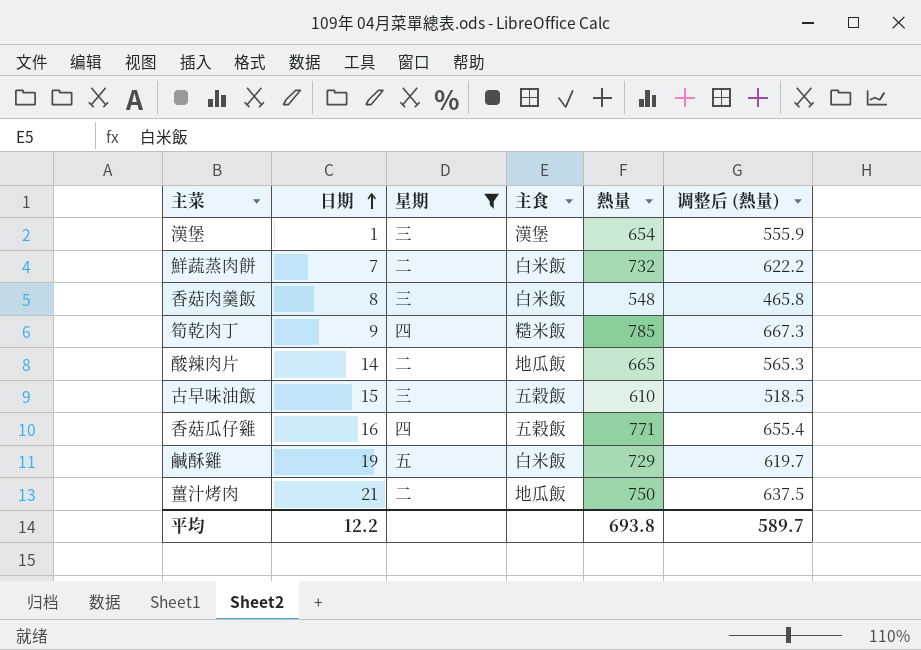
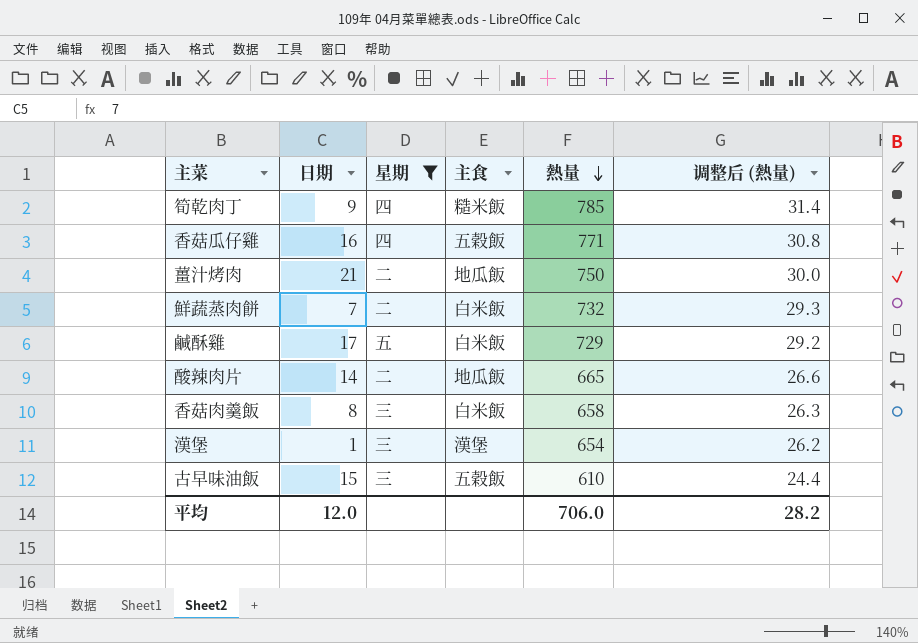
row order: 日期 ascending -> 熱量 descending
column 调整后 (熱量) | formula: [熱量] * 0.85 -> [熱量] * 0.04
鹹酥雞 | 日期: 19 -> 17
香菇肉羹飯 | 熱量: 548 -> 658
平均 | 日期: 12.2 -> 12.0
平均 | 熱量: 693.8 -> 706.0
平均 | 调整后 (熱量): 589.7 -> 28.2

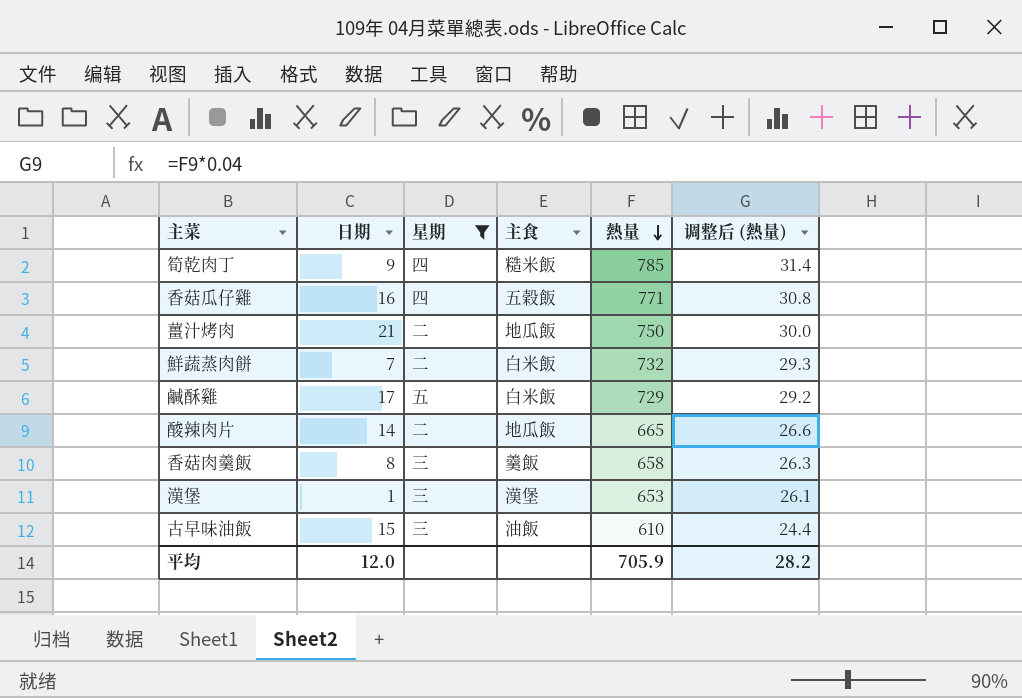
香菇肉羹飯 | 主食: 白米飯 -> 羹飯
漢堡 | 熱量: 654 -> 653
漢堡 | 调整后 (熱量): 26.2 -> 26.1
古早味油飯 | 主食: 五穀飯 -> 油飯
平均 | 熱量: 706.0 -> 705.9

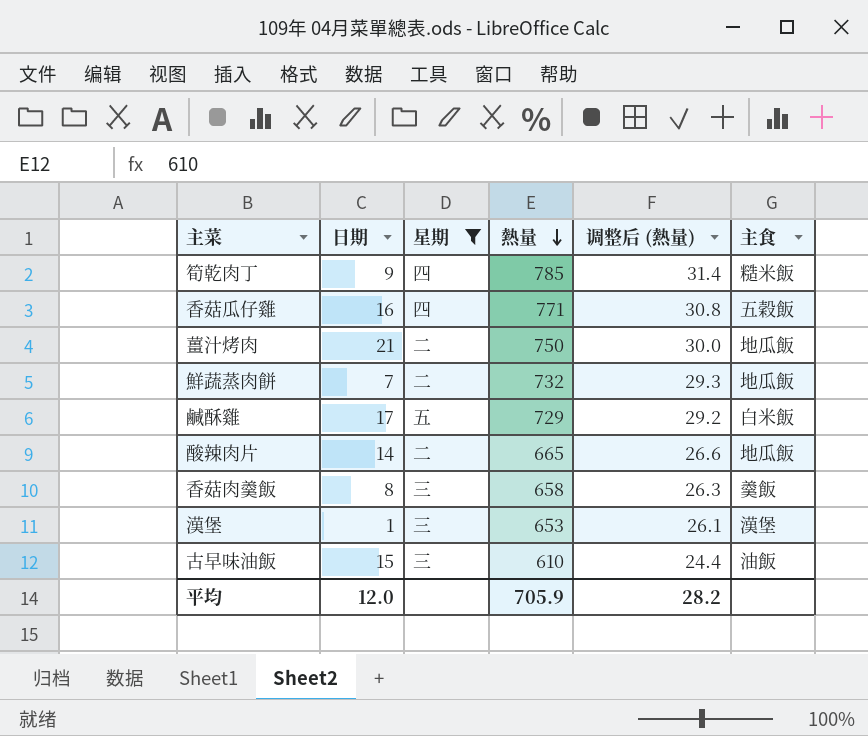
column 主食 | position: 4 -> 6
鮮蔬蒸肉餅 | 主食: 白米飯 -> 地瓜飯

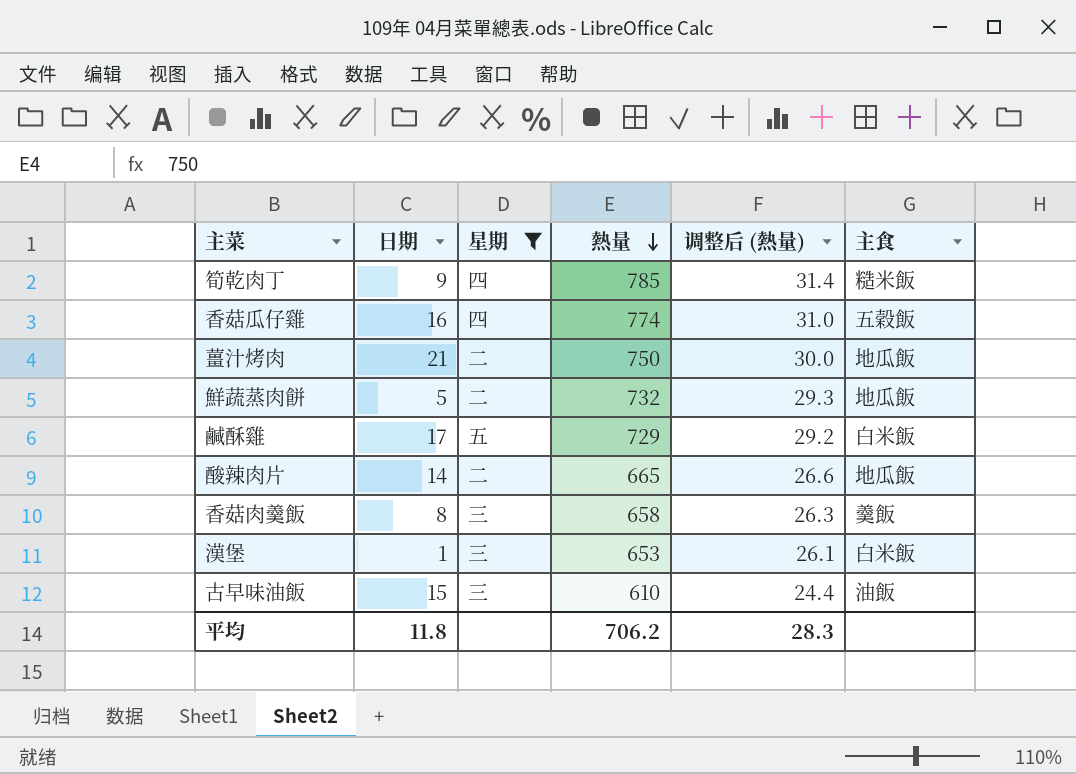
香菇瓜仔雞 | 熱量: 771 -> 774
香菇瓜仔雞 | 调整后 (熱量): 30.8 -> 31.0
鮮蔬蒸肉餅 | 日期: 7 -> 5
漢堡 | 主食: 漢堡 -> 白米飯
平均 | 日期: 12.0 -> 11.8
平均 | 熱量: 705.9 -> 706.2
平均 | 调整后 (熱量): 28.2 -> 28.3

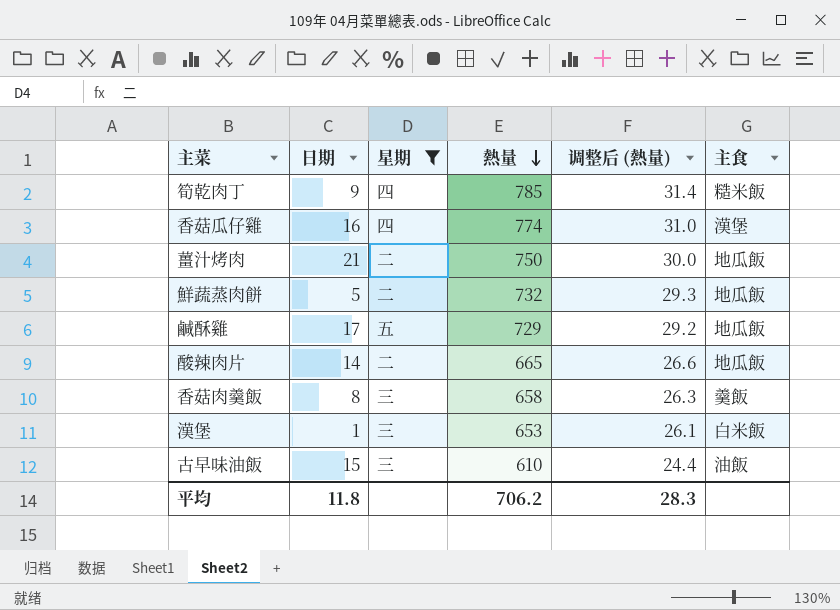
香菇瓜仔雞 | 主食: 五穀飯 -> 漢堡
鹹酥雞 | 主食: 白米飯 -> 地瓜飯

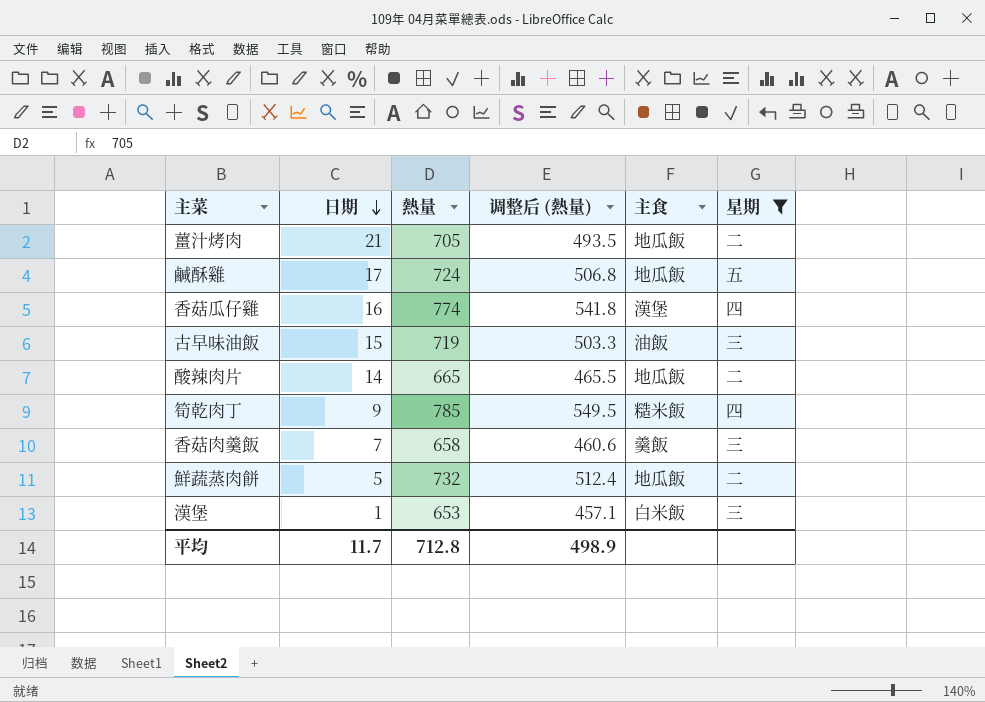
row order: 熱量 descending -> 日期 descending
column 调整后 (熱量) | formula: [熱量] * 0.04 -> [熱量] * 0.7
column 星期 | position: 3 -> 6
薑汁烤肉 | 熱量: 750 -> 705
鹹酥雞 | 熱量: 729 -> 724
古早味油飯 | 熱量: 610 -> 719
香菇肉羹飯 | 日期: 8 -> 7
平均 | 日期: 11.8 -> 11.7
平均 | 熱量: 706.2 -> 712.8
平均 | 调整后 (熱量): 28.3 -> 498.9

